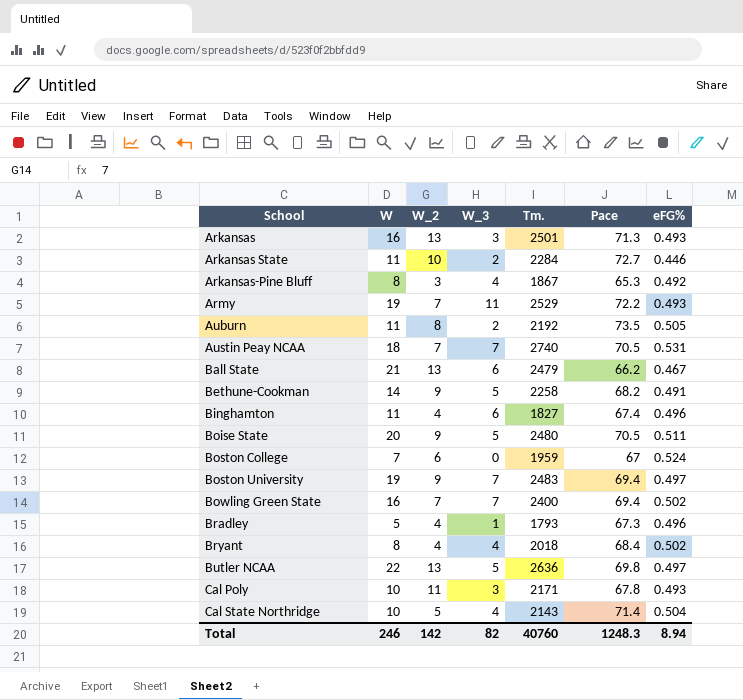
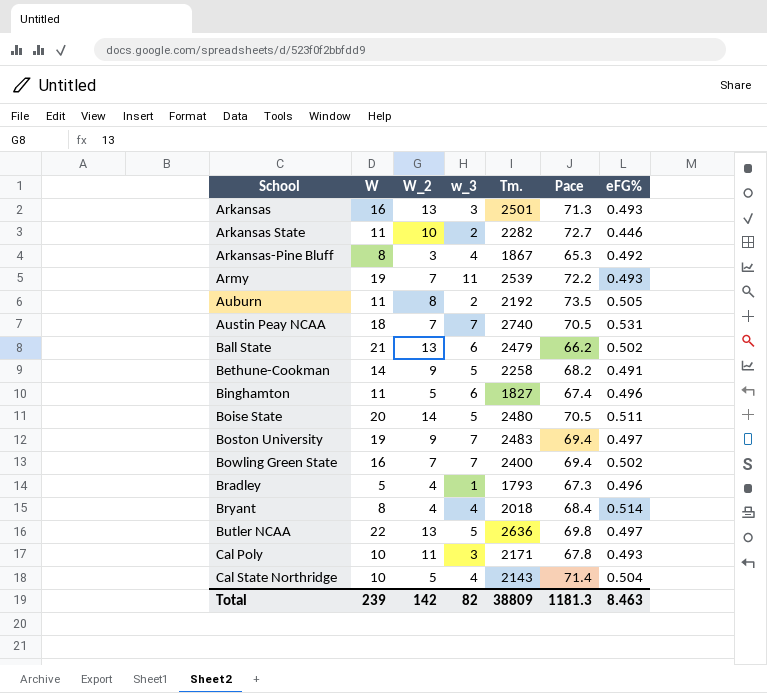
column name: W_3 -> w_3
row Boston College: 7 | 6 | 0 | 1959 | 67 | 0.524 -> none
Arkansas State | Tm.: 2284 -> 2282
Army | Tm.: 2529 -> 2539
Ball State | eFG%: 0.467 -> 0.502
Binghamton | W_2: 4 -> 5
Boise State | W_2: 9 -> 14
Bryant | eFG%: 0.502 -> 0.514
Total | W: 246 -> 239
Total | Tm.: 40760 -> 38809
Total | Pace: 1248.3 -> 1181.3
Total | eFG%: 8.94 -> 8.463

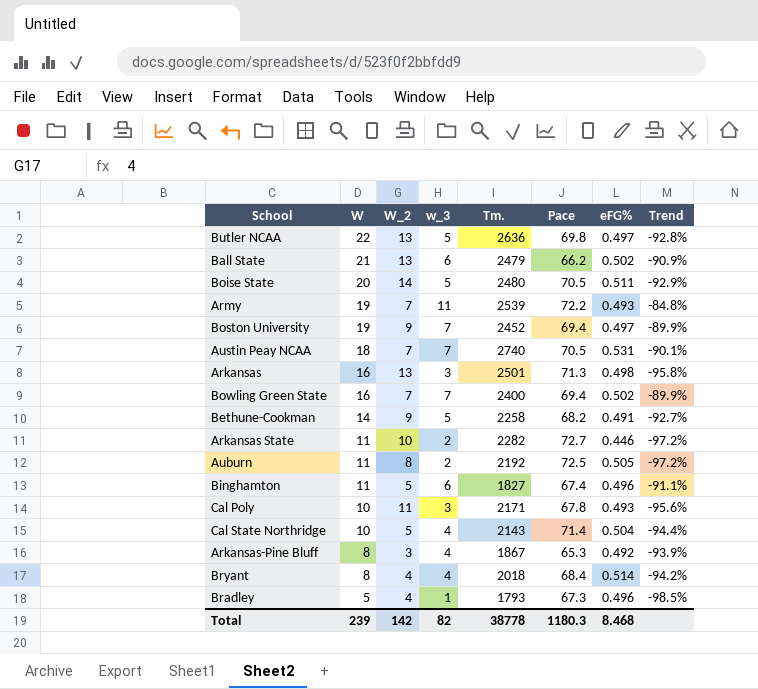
row order: School ascending -> W descending
column Trend | formula: none -> ([w_3] - [Pace]) / [Pace]
Boston University | Tm.: 2483 -> 2452
Arkansas | eFG%: 0.493 -> 0.498
Auburn | Pace: 73.5 -> 72.5
Total | Tm.: 38809 -> 38778
Total | Pace: 1181.3 -> 1180.3
Total | eFG%: 8.463 -> 8.468

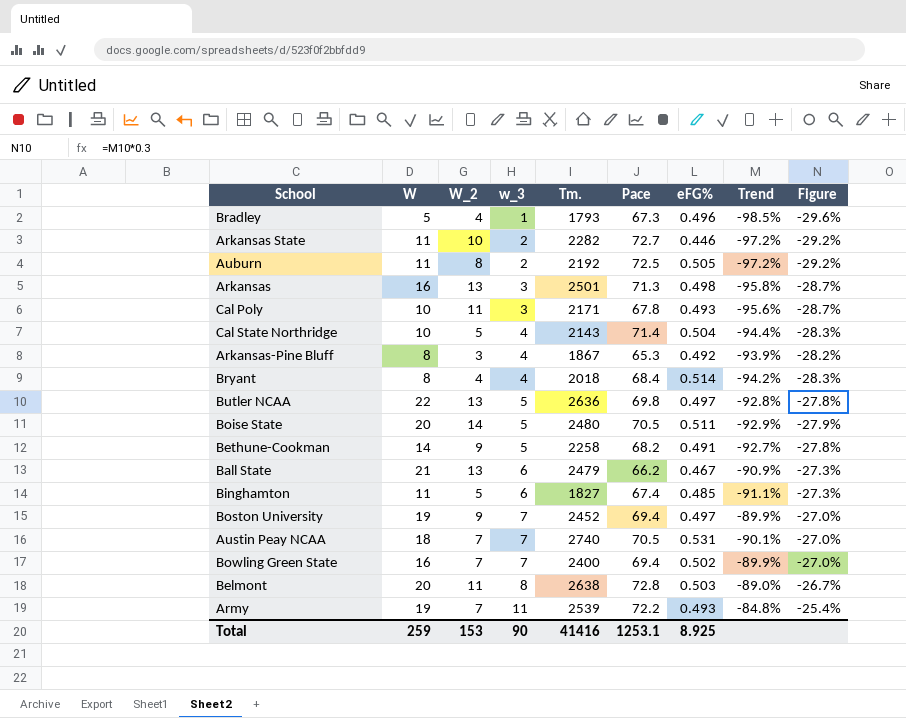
row order: W descending -> w_3 ascending
column Figure | formula: none -> [Trend] * 0.3
Ball State | eFG%: 0.502 -> 0.467
Binghamton | eFG%: 0.496 -> 0.485
row Belmont: none -> 20 | 11 | 8 | 2638 | 72.8 | 0.503 | -89.0% | -26.7%
Total | W: 239 -> 259
Total | W_2: 142 -> 153
Total | w_3: 82 -> 90
Total | Tm.: 38778 -> 41416
Total | Pace: 1180.3 -> 1253.1
Total | eFG%: 8.468 -> 8.925

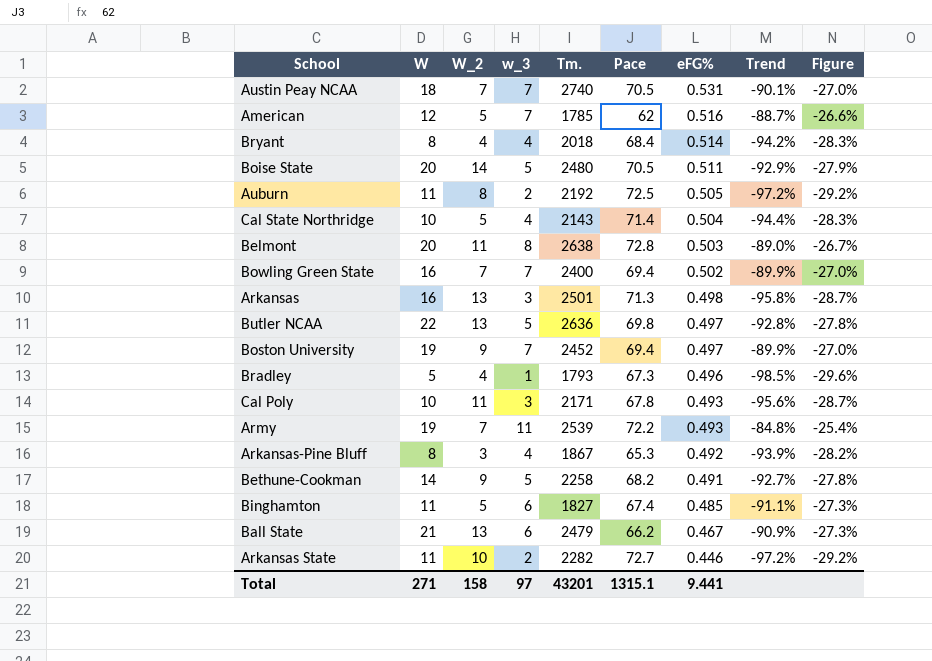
row order: w_3 ascending -> eFG% descending
row American: none -> 12 | 5 | 7 | 1785 | 62 | 0.516 | -88.7% | -26.6%
Total | W: 259 -> 271
Total | W_2: 153 -> 158
Total | w_3: 90 -> 97
Total | Tm.: 41416 -> 43201
Total | Pace: 1253.1 -> 1315.1
Total | eFG%: 8.925 -> 9.441

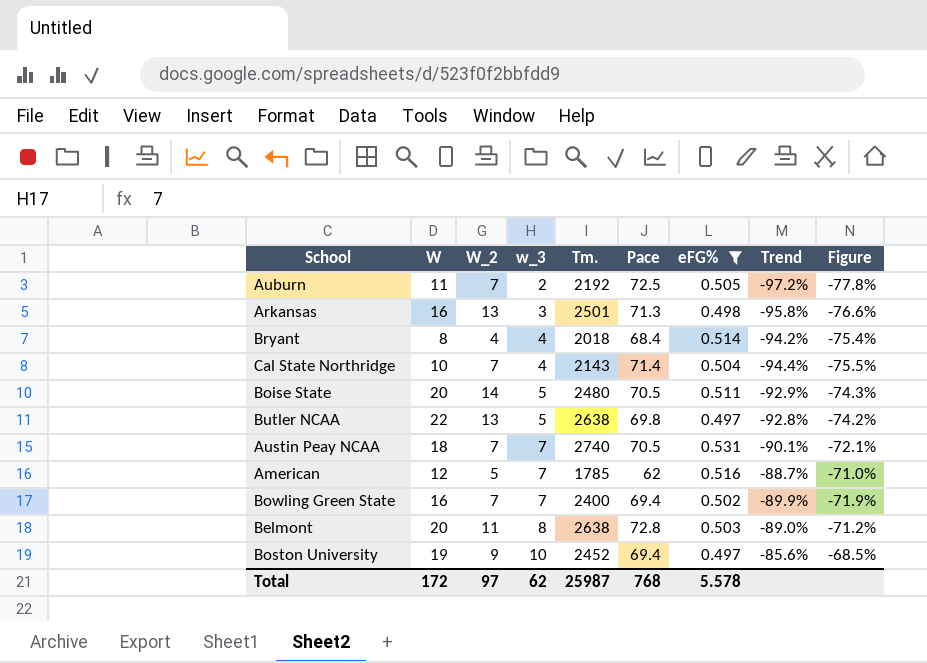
filter: none -> eFG% >= 0.497
row order: eFG% descending -> w_3 ascending
column Figure | formula: [Trend] * 0.3 -> [Trend] * 0.8
Auburn | W_2: 8 -> 7
Cal State Northridge | W_2: 5 -> 7
Butler NCAA | Tm.: 2636 -> 2638
Boston University | w_3: 7 -> 10
Boston University | Trend: -89.9% -> -85.6%
Total | W: 271 -> 172
Total | W_2: 158 -> 97
Total | w_3: 97 -> 62
Total | Tm.: 43201 -> 25987
Total | Pace: 1315.1 -> 768
Total | eFG%: 9.441 -> 5.578

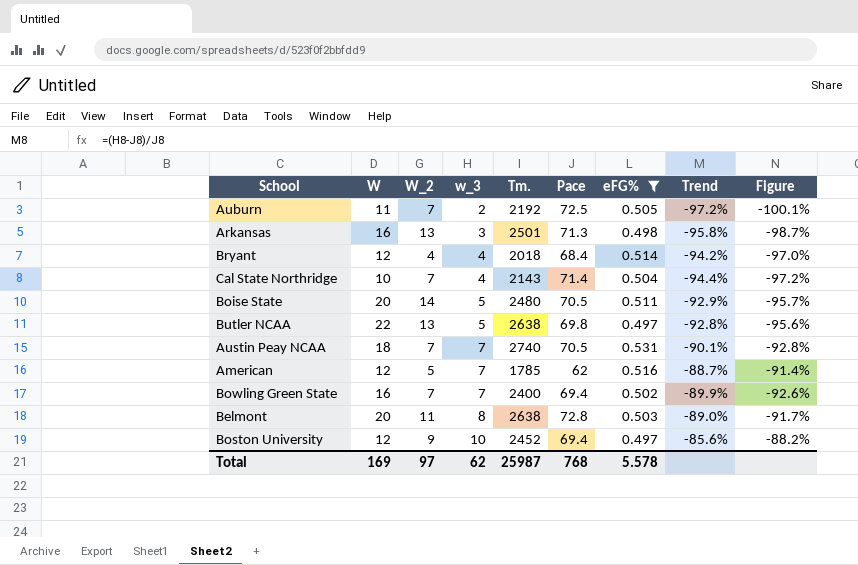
column Figure | formula: [Trend] * 0.8 -> [Trend] * 1.03
Bryant | W: 8 -> 12
Boston University | W: 19 -> 12
Total | W: 172 -> 169

